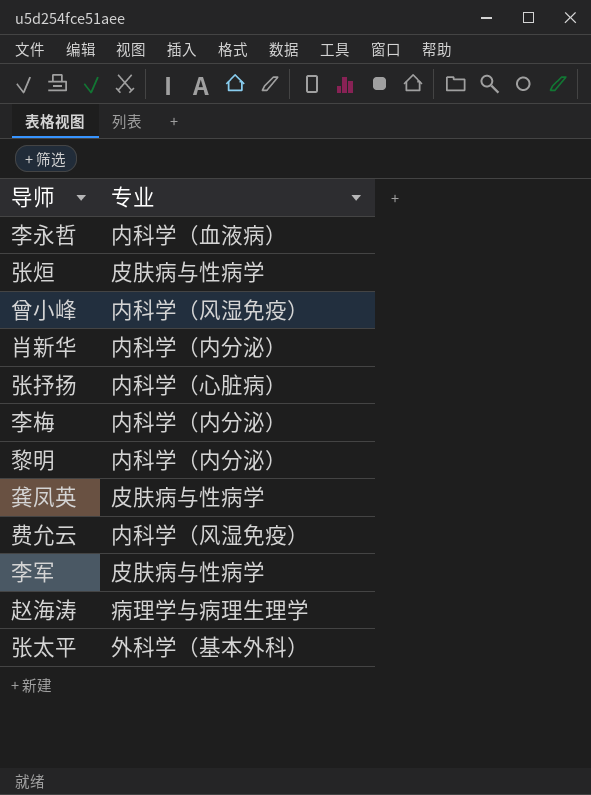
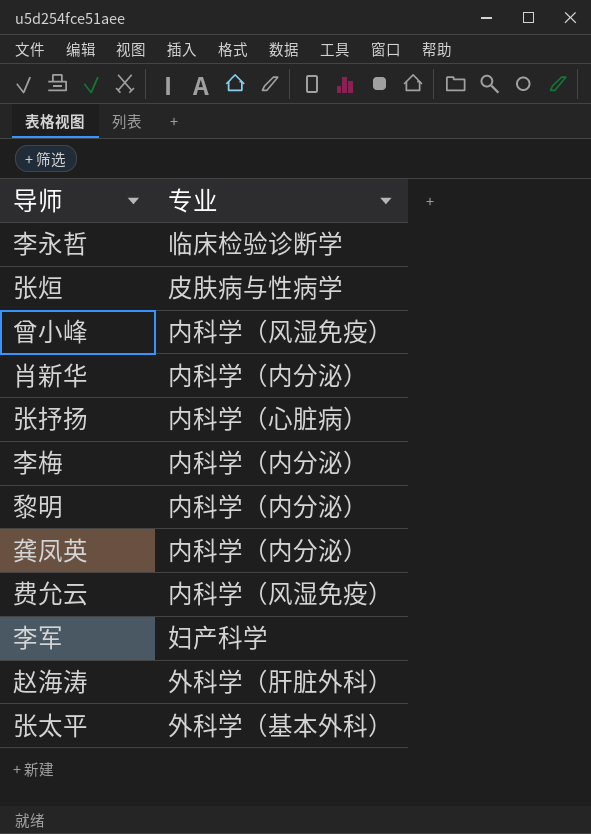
李永哲 | 专业: 内科学（血液病） -> 临床检验诊断学
龚凤英 | 专业: 皮肤病与性病学 -> 内科学（内分泌）
李军 | 专业: 皮肤病与性病学 -> 妇产科学
赵海涛 | 专业: 病理学与病理生理学 -> 外科学（肝脏外科）

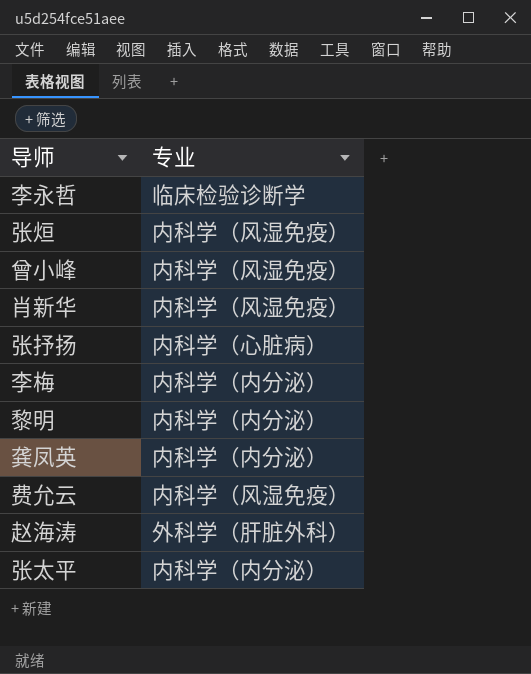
row 李军: 妇产科学 -> none
张烜 | 专业: 皮肤病与性病学 -> 内科学（风湿免疫）
肖新华 | 专业: 内科学（内分泌） -> 内科学（风湿免疫）
张太平 | 专业: 外科学（基本外科） -> 内科学（内分泌）

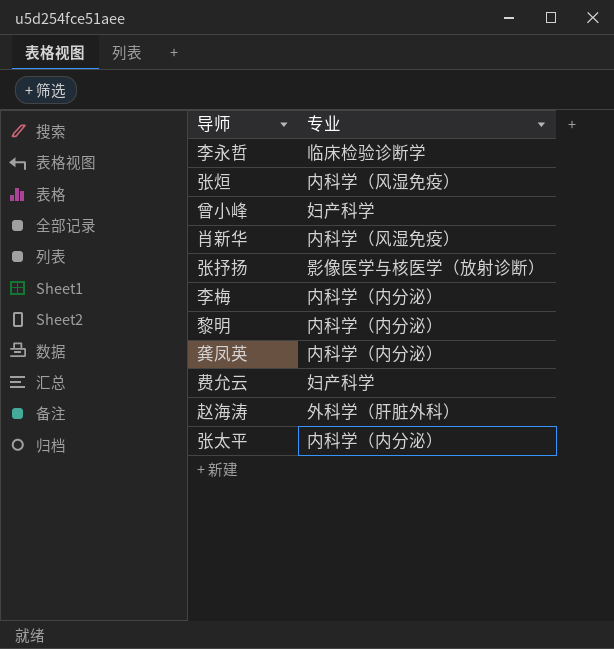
曾小峰 | 专业: 内科学（风湿免疫） -> 妇产科学
张抒扬 | 专业: 内科学（心脏病） -> 影像医学与核医学（放射诊断）
费允云 | 专业: 内科学（风湿免疫） -> 妇产科学

